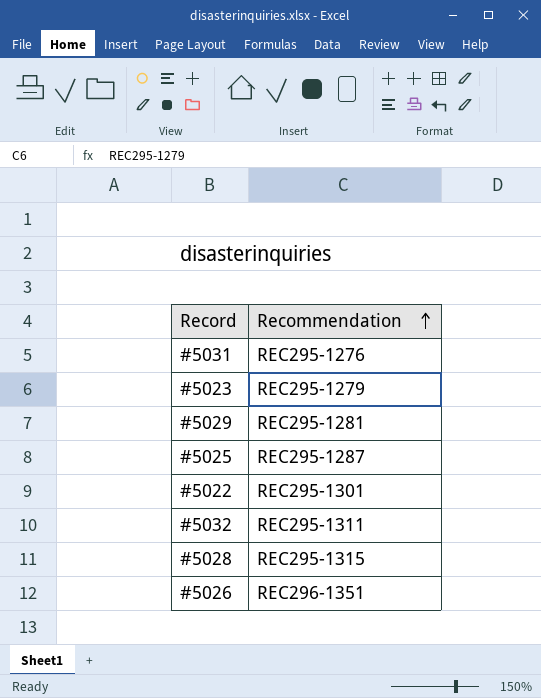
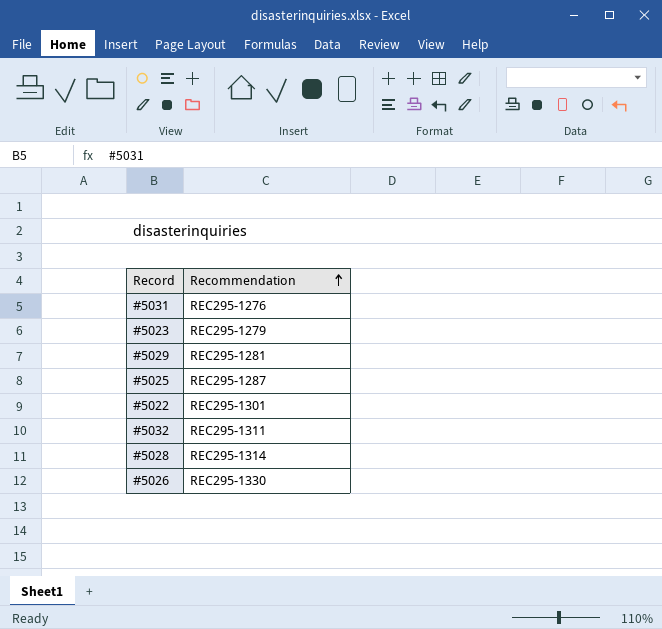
#5028 | Recommendation: REC295-1315 -> REC295-1314
#5026 | Recommendation: REC296-1351 -> REC295-1330

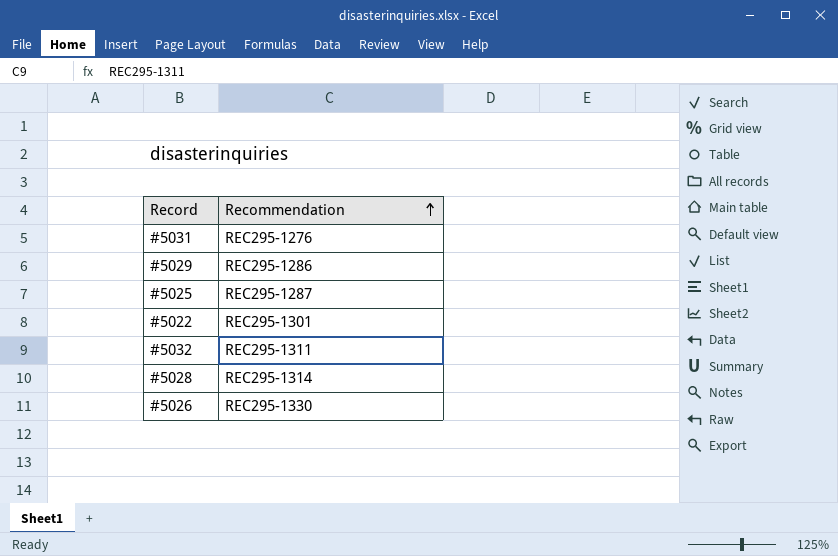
row #5023: REC295-1279 -> none
#5029 | Recommendation: REC295-1281 -> REC295-1286

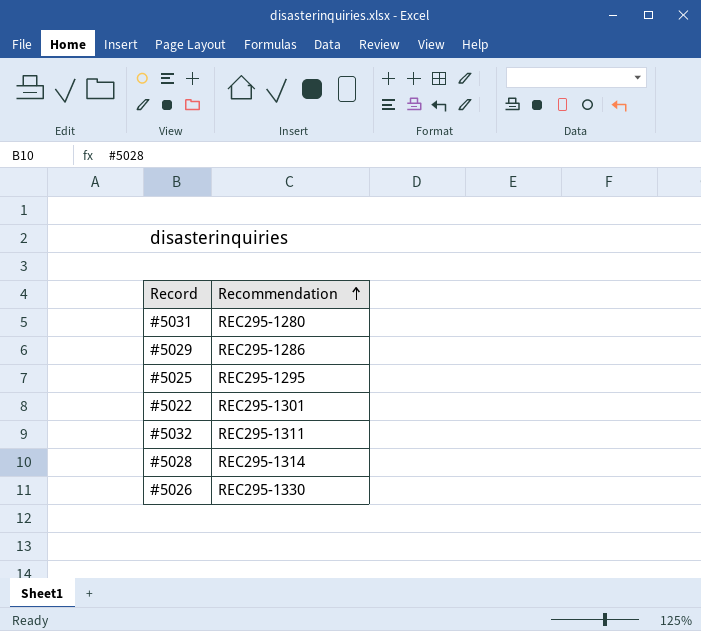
#5031 | Recommendation: REC295-1276 -> REC295-1280
#5025 | Recommendation: REC295-1287 -> REC295-1295

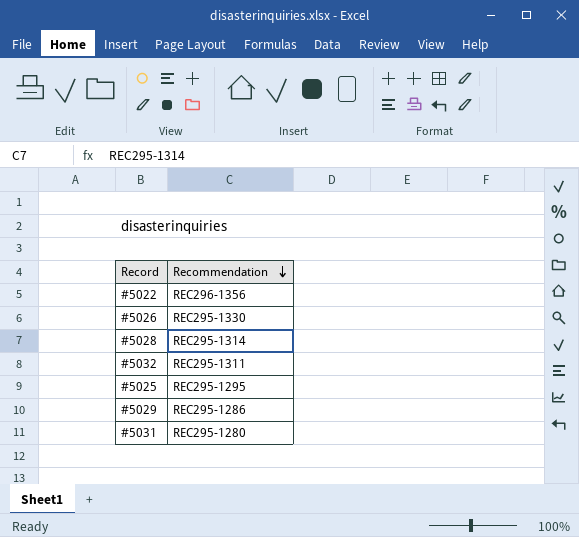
row order: Recommendation ascending -> Recommendation descending
#5022 | Recommendation: REC295-1301 -> REC296-1356

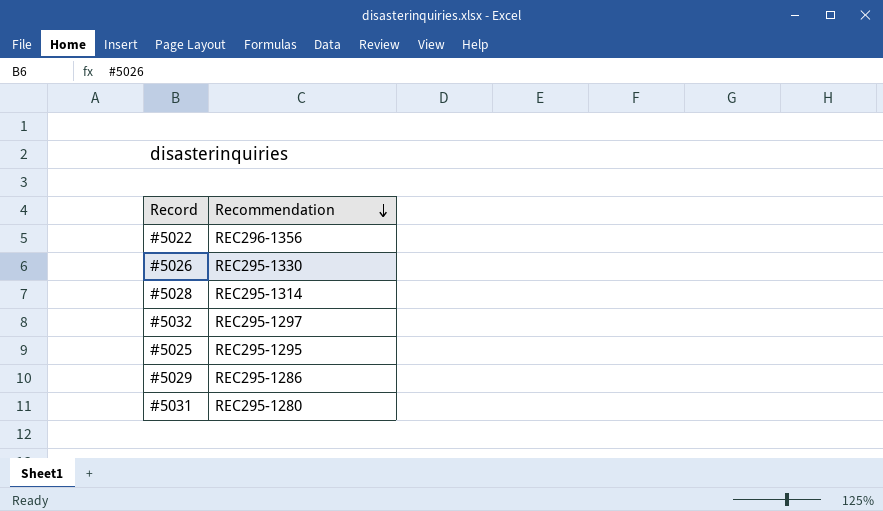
#5032 | Recommendation: REC295-1311 -> REC295-1297

